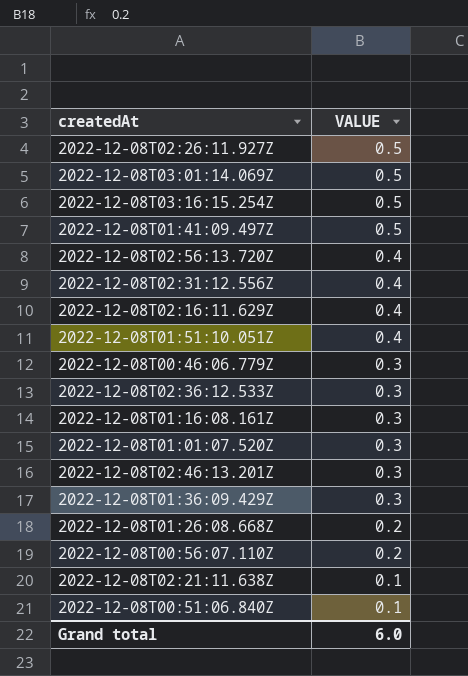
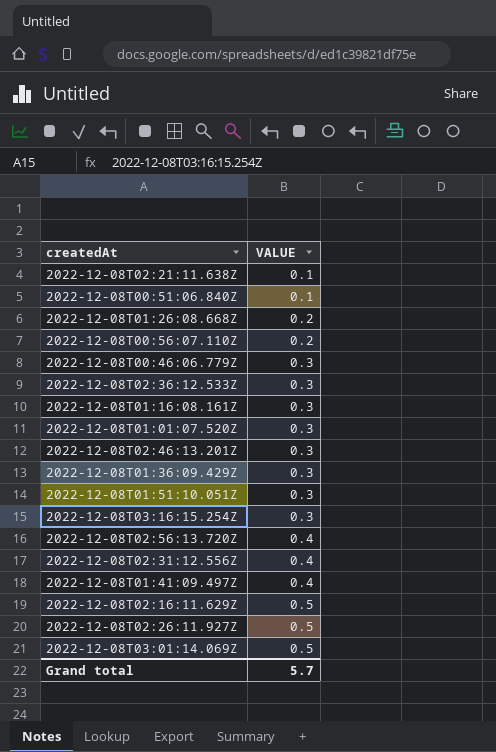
row order: VALUE descending -> VALUE ascending
2022-12-08T01:51:10.051Z | VALUE: 0.4 -> 0.3
2022-12-08T03:16:15.254Z | VALUE: 0.5 -> 0.3
2022-12-08T01:41:09.497Z | VALUE: 0.5 -> 0.4
2022-12-08T02:16:11.629Z | VALUE: 0.4 -> 0.5
Grand total | VALUE: 6.0 -> 5.7

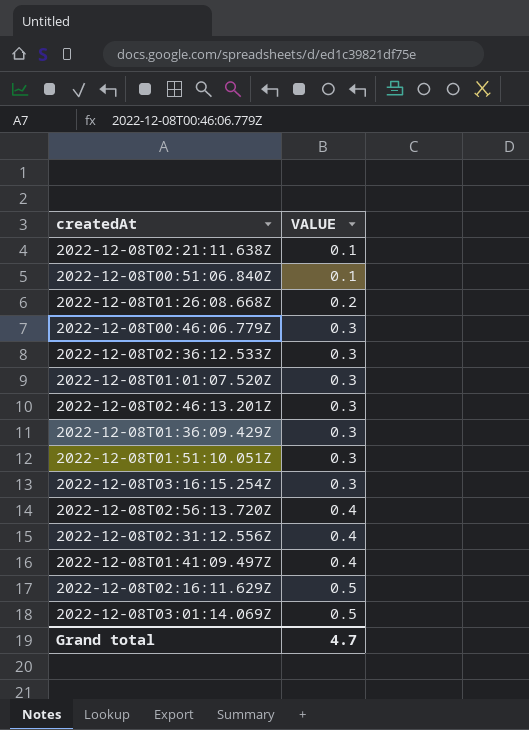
row 2022-12-08T00:56:07.110Z: 0.2 -> none
row 2022-12-08T01:16:08.161Z: 0.3 -> none
row 2022-12-08T02:26:11.927Z: 0.5 -> none
Grand total | VALUE: 5.7 -> 4.7

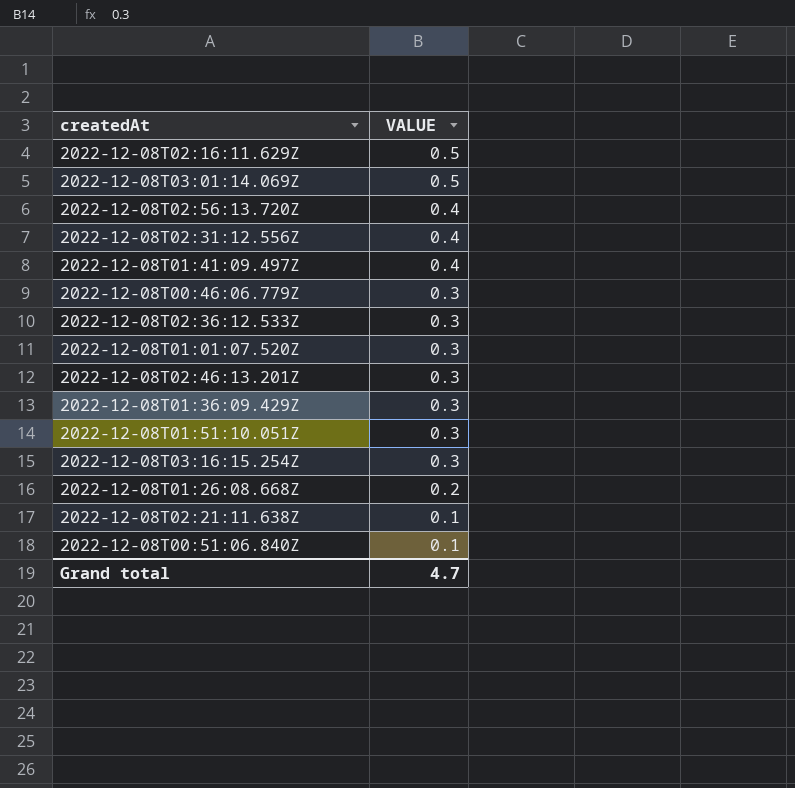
row order: VALUE ascending -> VALUE descending

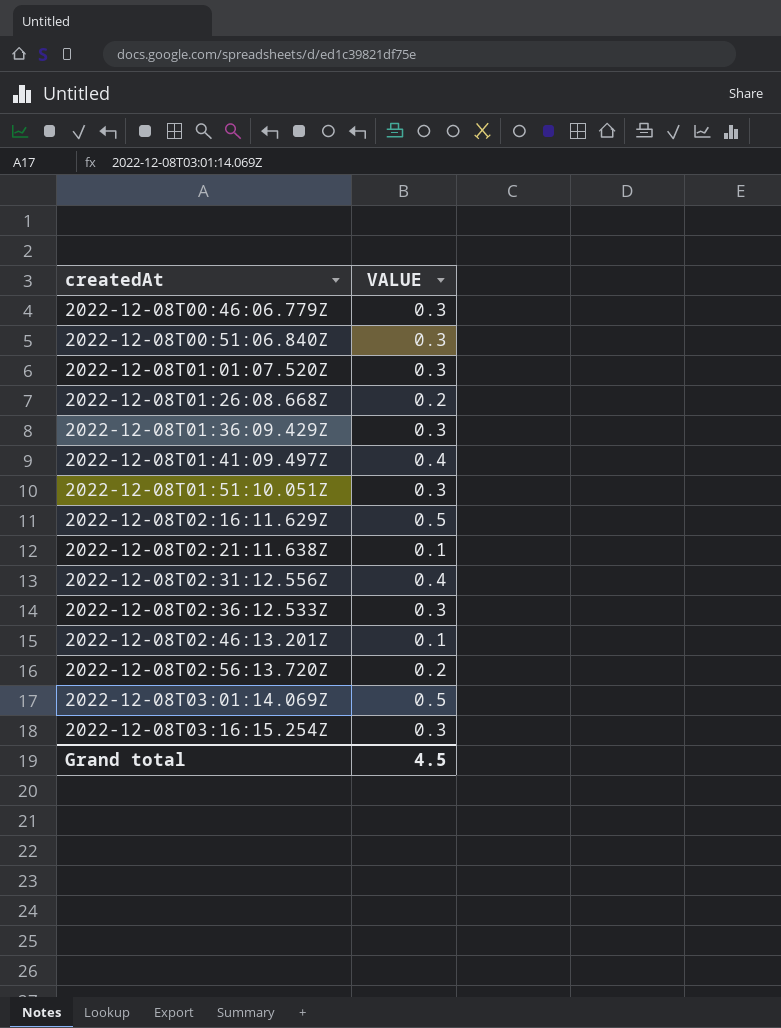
row order: VALUE descending -> createdAt ascending
2022-12-08T00:51:06.840Z | VALUE: 0.1 -> 0.3
2022-12-08T02:46:13.201Z | VALUE: 0.3 -> 0.1
2022-12-08T02:56:13.720Z | VALUE: 0.4 -> 0.2
Grand total | VALUE: 4.7 -> 4.5

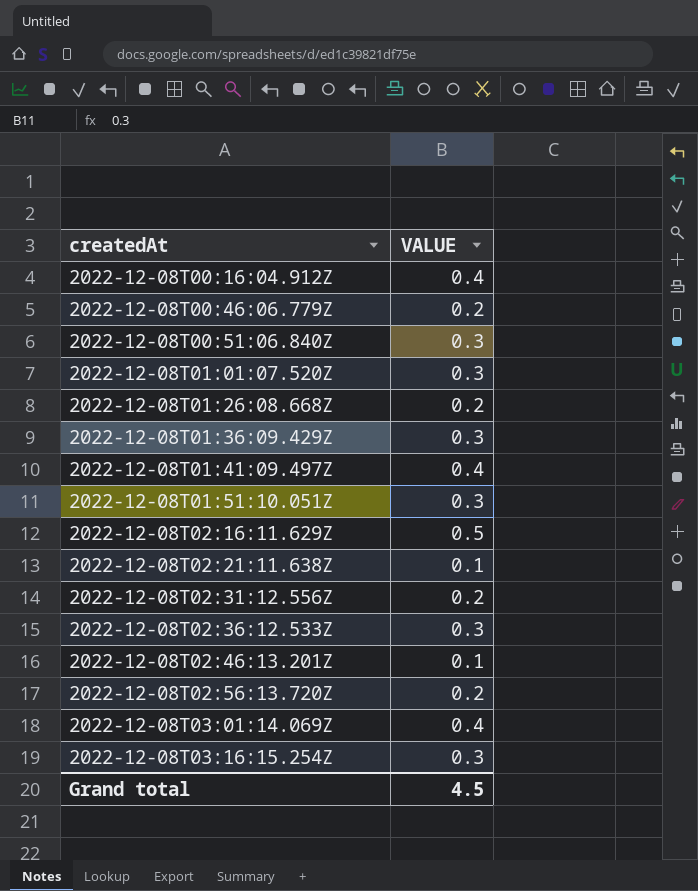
row 2022-12-08T00:16:04.912Z: none -> 0.4
2022-12-08T00:46:06.779Z | VALUE: 0.3 -> 0.2
2022-12-08T02:31:12.556Z | VALUE: 0.4 -> 0.2
2022-12-08T03:01:14.069Z | VALUE: 0.5 -> 0.4

